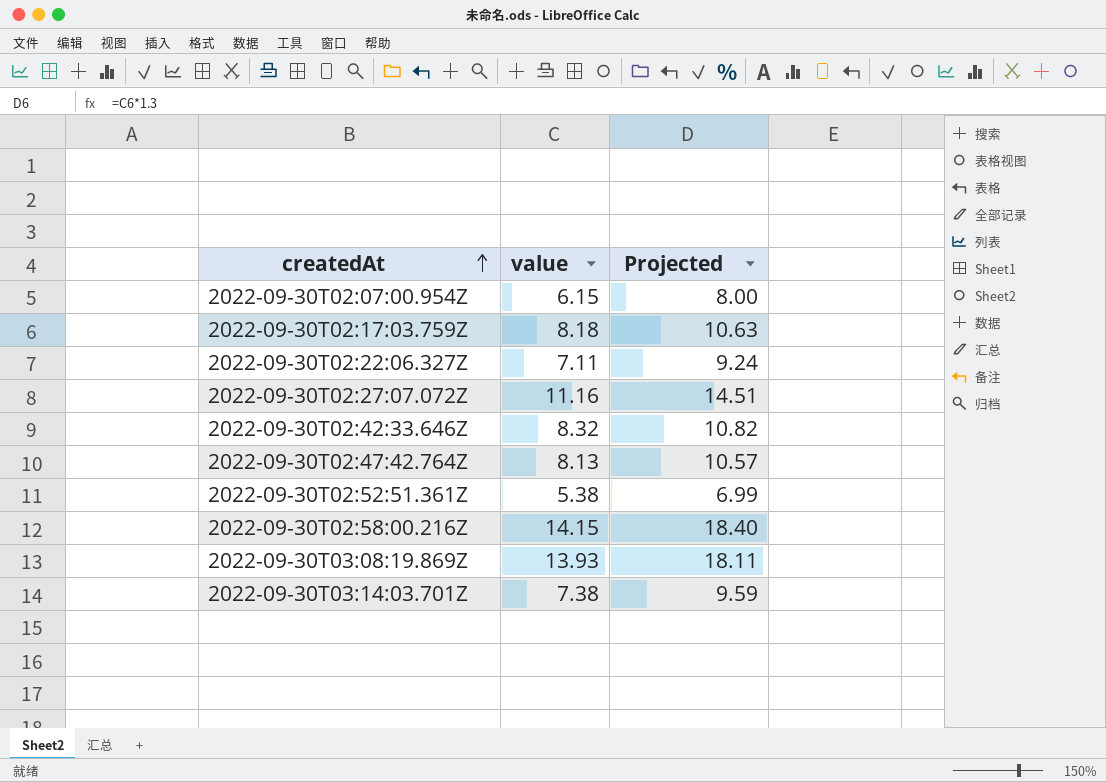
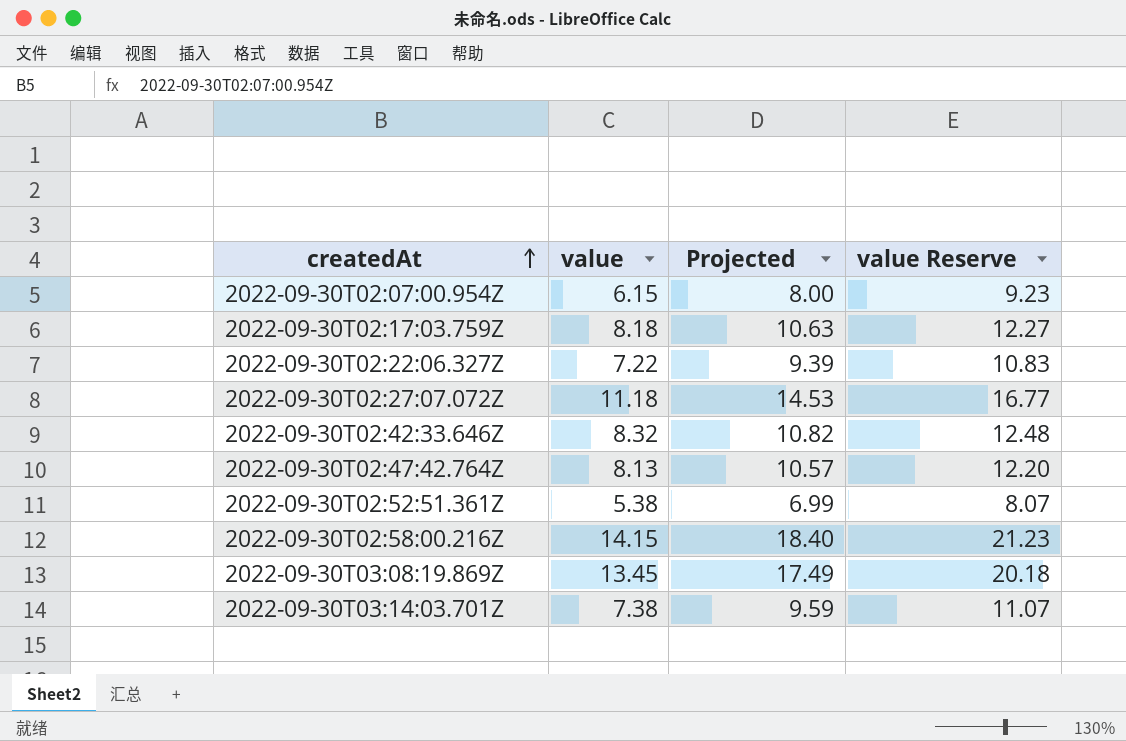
column value Reserve | formula: none -> [value] * 1.5
2022-09-30T02:22:06.327Z | value: 7.11 -> 7.22
2022-09-30T02:22:06.327Z | Projected: 9.24 -> 9.39
2022-09-30T02:27:07.072Z | value: 11.16 -> 11.18
2022-09-30T02:27:07.072Z | Projected: 14.51 -> 14.53
2022-09-30T03:08:19.869Z | value: 13.93 -> 13.45
2022-09-30T03:08:19.869Z | Projected: 18.11 -> 17.49

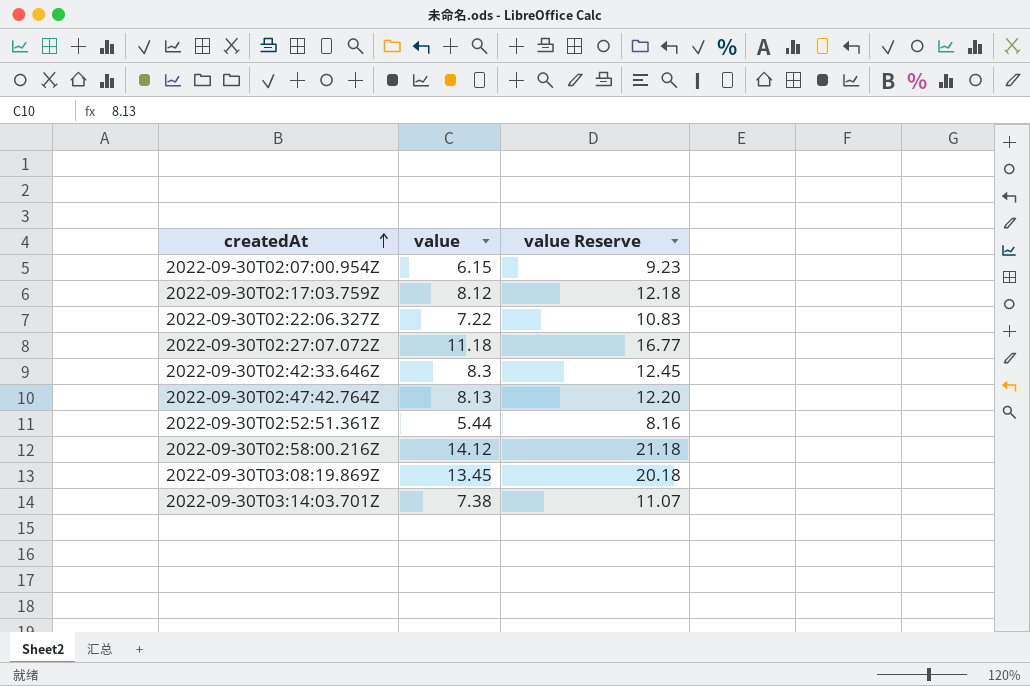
column Projected | formula: [value] * 1.3 -> none
2022-09-30T02:17:03.759Z | value: 8.18 -> 8.12
2022-09-30T02:17:03.759Z | value Reserve: 12.27 -> 12.18
2022-09-30T02:42:33.646Z | value: 8.32 -> 8.3
2022-09-30T02:42:33.646Z | value Reserve: 12.48 -> 12.45
2022-09-30T02:52:51.361Z | value: 5.38 -> 5.44
2022-09-30T02:52:51.361Z | value Reserve: 8.07 -> 8.16
2022-09-30T02:58:00.216Z | value: 14.15 -> 14.12
2022-09-30T02:58:00.216Z | value Reserve: 21.23 -> 21.18

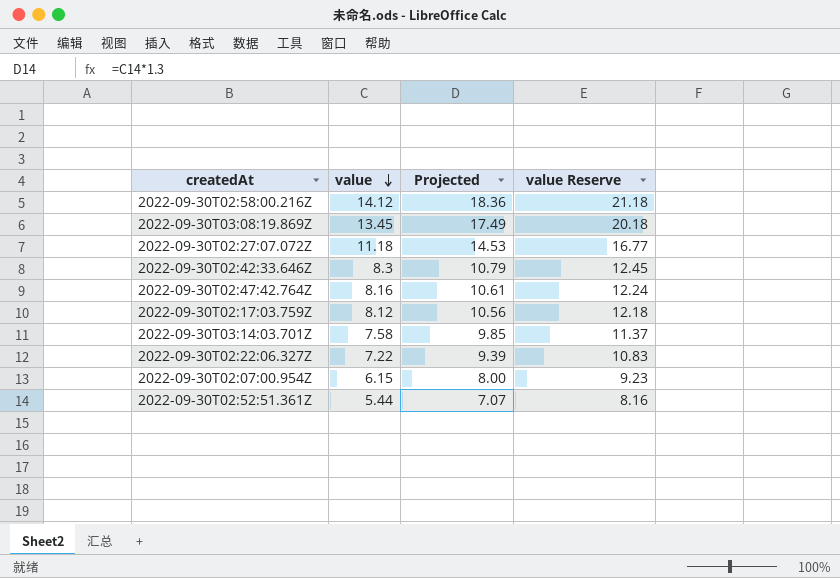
row order: createdAt ascending -> value descending
column Projected | formula: none -> [value] * 1.3
2022-09-30T02:47:42.764Z | value: 8.13 -> 8.16
2022-09-30T02:47:42.764Z | value Reserve: 12.20 -> 12.24
2022-09-30T03:14:03.701Z | value: 7.38 -> 7.58
2022-09-30T03:14:03.701Z | value Reserve: 11.07 -> 11.37

